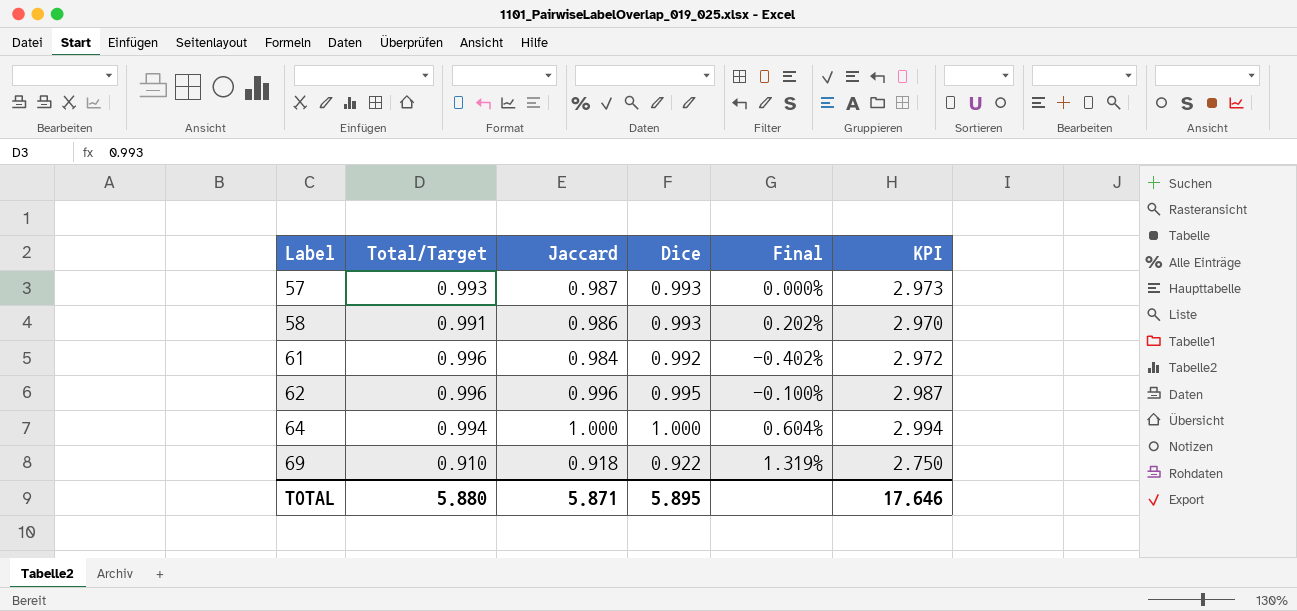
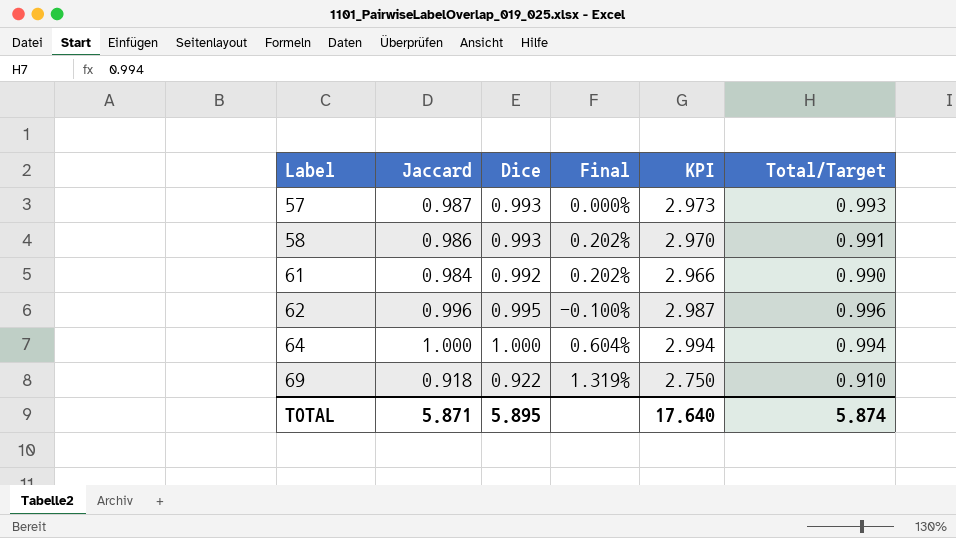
column Total/Target | position: 2 -> 6
61 | Final: -0.402% -> 0.202%
61 | KPI: 2.972 -> 2.966
61 | Total/Target: 0.996 -> 0.990
TOTAL | KPI: 17.646 -> 17.640
TOTAL | Total/Target: 5.880 -> 5.874

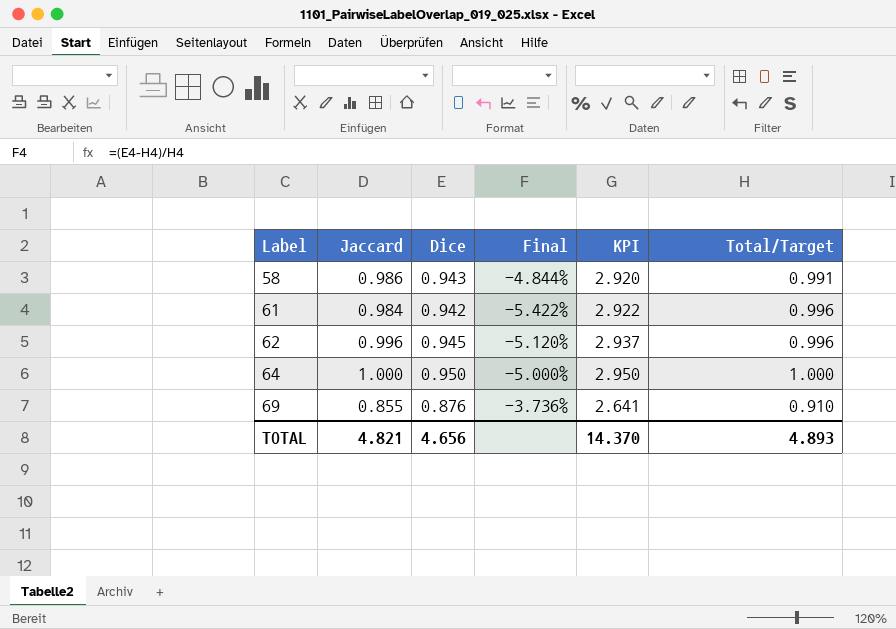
row 57: 0.987 | 0.993 | 0.000% | 2.973 | 0.993 -> none
58 | Dice: 0.993 -> 0.943
58 | Final: 0.202% -> -4.844%
58 | KPI: 2.970 -> 2.920
61 | Dice: 0.992 -> 0.942
61 | Final: 0.202% -> -5.422%
61 | KPI: 2.966 -> 2.922
61 | Total/Target: 0.990 -> 0.996
62 | Dice: 0.995 -> 0.945
62 | Final: -0.100% -> -5.120%
62 | KPI: 2.987 -> 2.937
64 | Dice: 1.000 -> 0.950
64 | Final: 0.604% -> -5.000%
64 | KPI: 2.994 -> 2.950
64 | Total/Target: 0.994 -> 1.000
69 | Jaccard: 0.918 -> 0.855
69 | Dice: 0.922 -> 0.876
69 | Final: 1.319% -> -3.736%
69 | KPI: 2.750 -> 2.641
TOTAL | Jaccard: 5.871 -> 4.821
TOTAL | Dice: 5.895 -> 4.656
TOTAL | KPI: 17.640 -> 14.370
TOTAL | Total/Target: 5.874 -> 4.893

